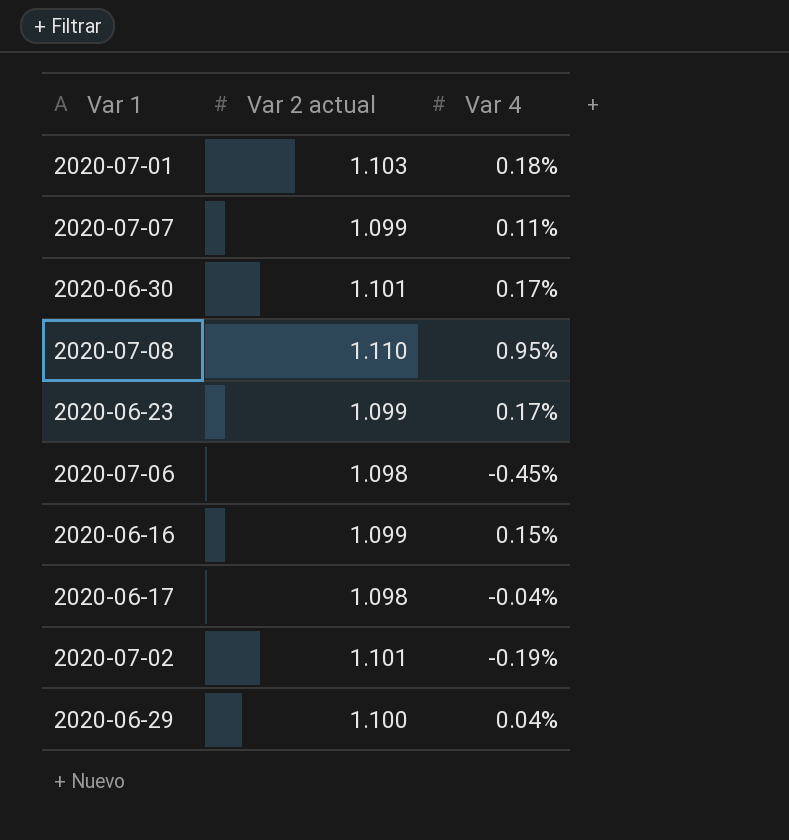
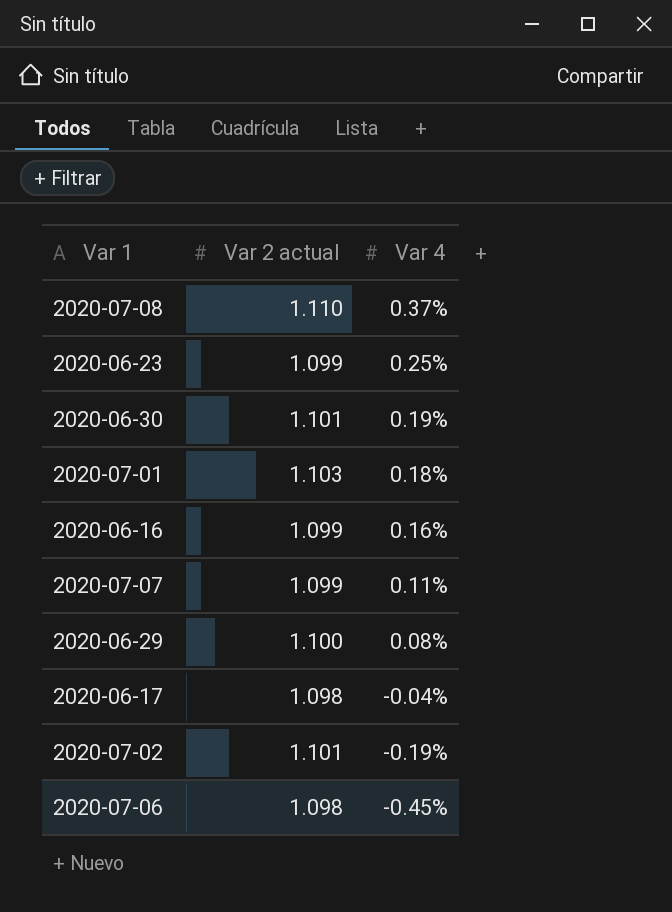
row order: none -> Var 4 descending
2020-07-08 | Var 4: 0.95% -> 0.37%
2020-06-23 | Var 4: 0.17% -> 0.25%
2020-06-30 | Var 4: 0.17% -> 0.19%
2020-06-16 | Var 4: 0.15% -> 0.16%
2020-06-29 | Var 4: 0.04% -> 0.08%

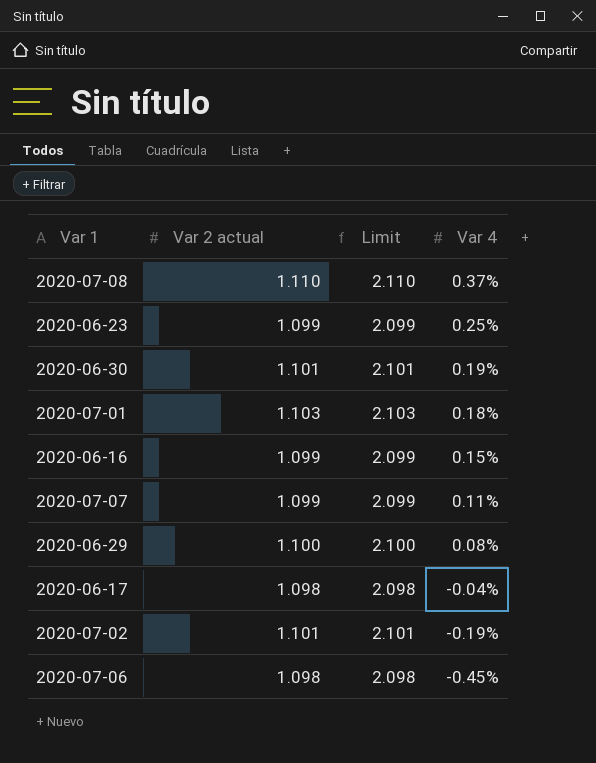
column Limit | formula: none -> [Var 2 actual] + 1
2020-06-16 | Var 4: 0.16% -> 0.15%

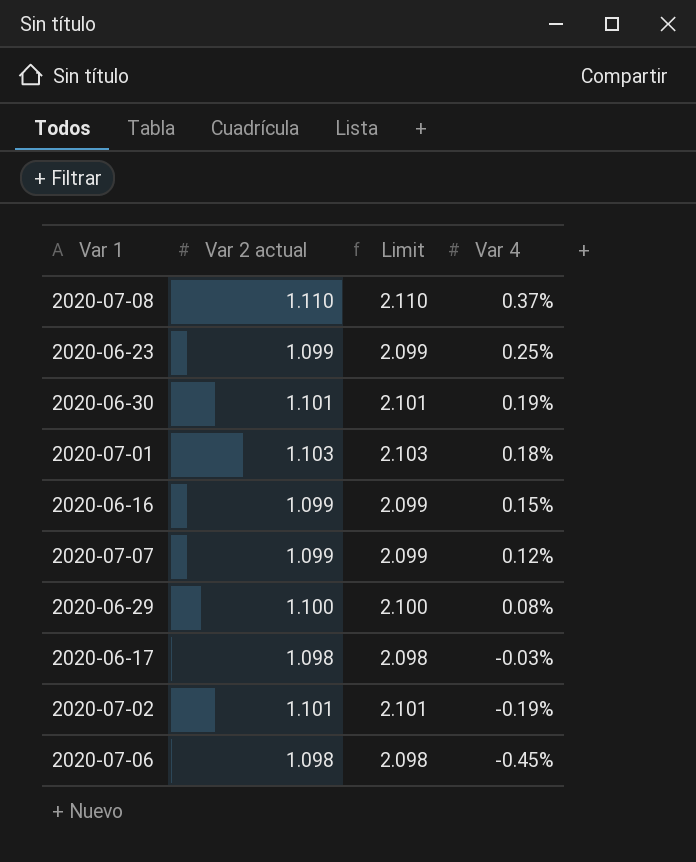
2020-07-07 | Var 4: 0.11% -> 0.12%
2020-06-17 | Var 4: -0.04% -> -0.03%

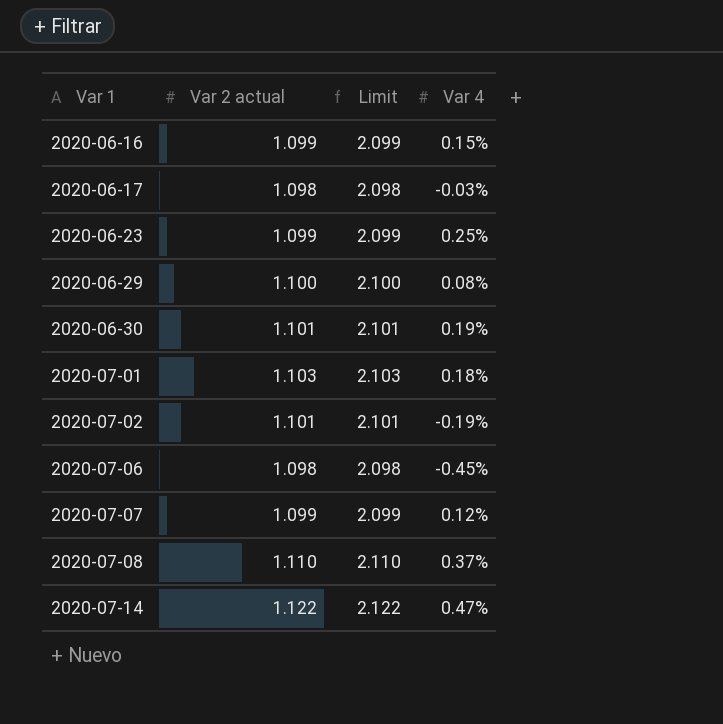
row order: Var 4 descending -> Var 1 ascending
row 2020-07-14: none -> 1.122 | 2.122 | 0.47%

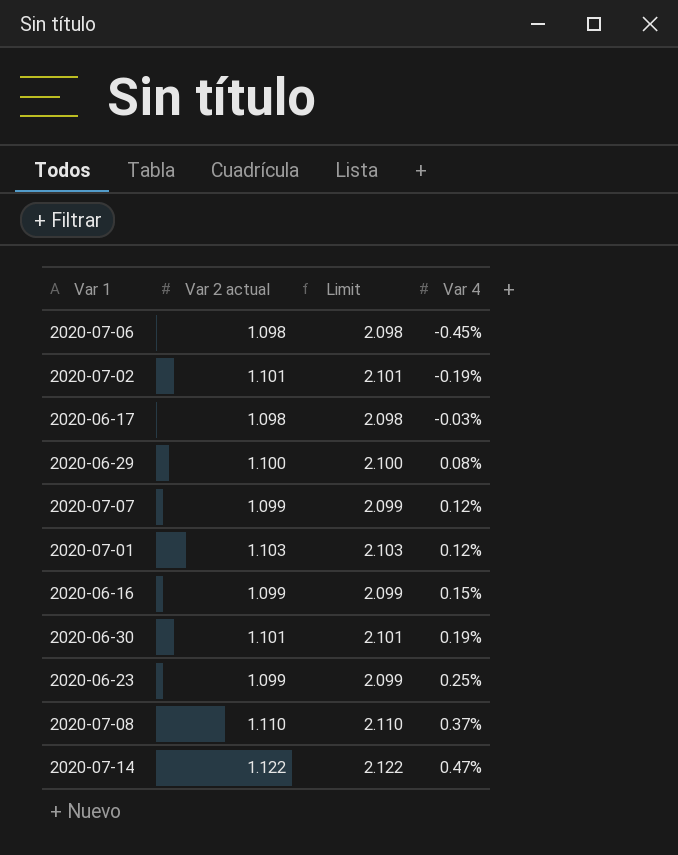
row order: Var 1 ascending -> Var 4 ascending
2020-07-01 | Var 4: 0.18% -> 0.12%

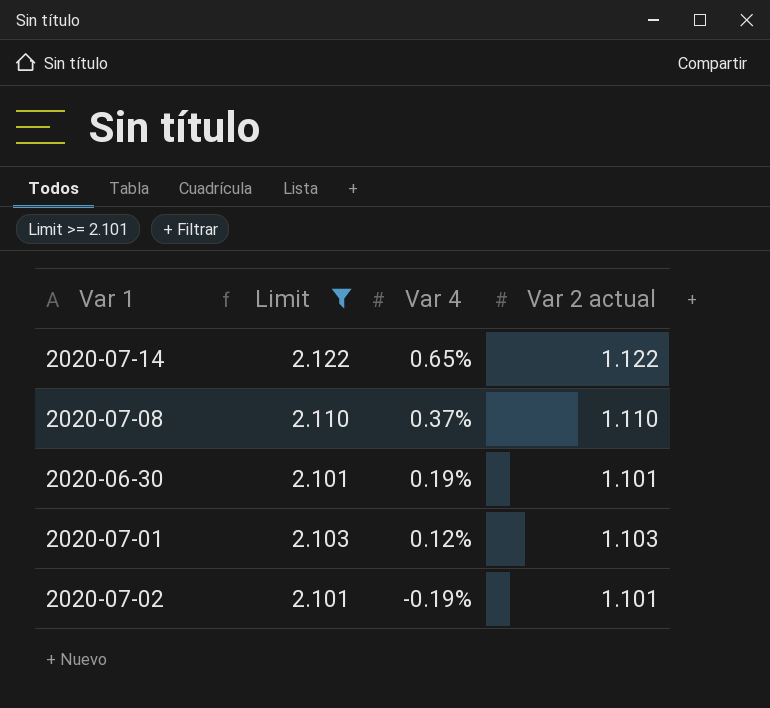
filter: none -> Limit >= 2.101
row order: Var 4 ascending -> Var 4 descending
column Var 2 actual | position: 2 -> 4
2020-07-14 | Var 4: 0.47% -> 0.65%

